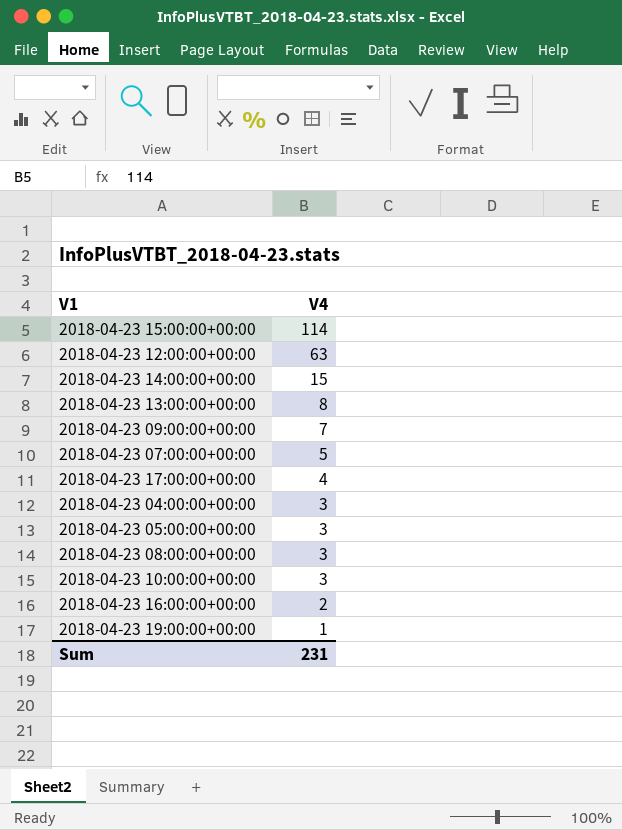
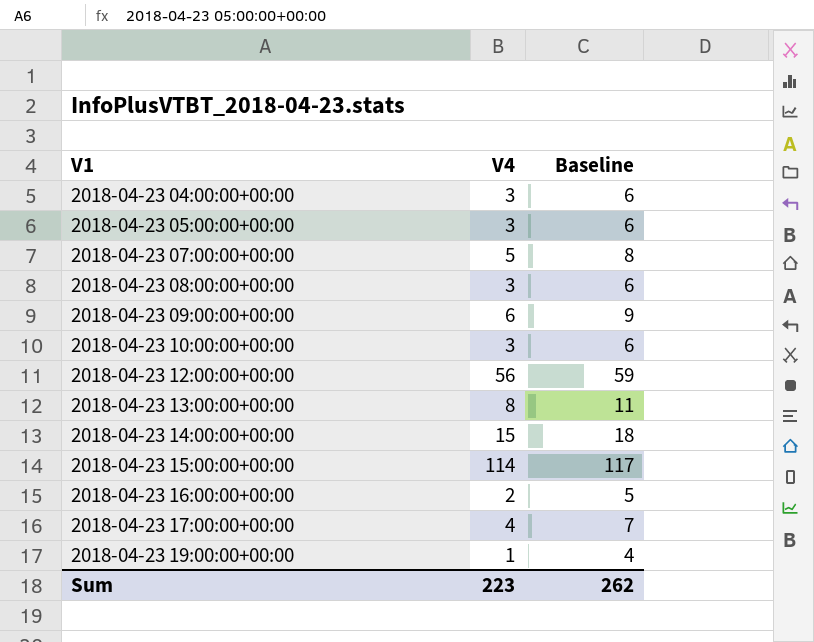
row order: V4 descending -> V1 ascending
column Baseline | formula: none -> [V4] + 3
2018-04-23 09:00:00+00:00 | V4: 7 -> 6
2018-04-23 12:00:00+00:00 | V4: 63 -> 56
Sum | V4: 231 -> 223

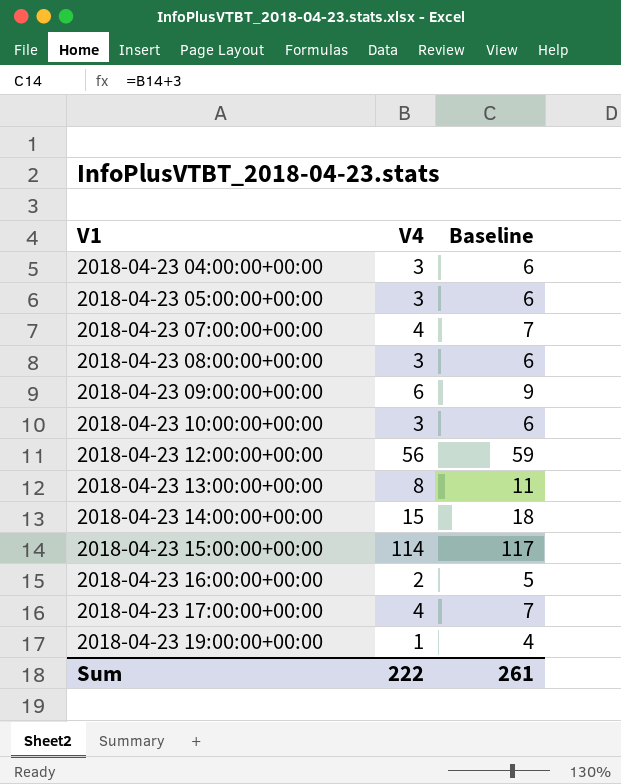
2018-04-23 07:00:00+00:00 | V4: 5 -> 4
2018-04-23 07:00:00+00:00 | Baseline: 8 -> 7
Sum | V4: 223 -> 222
Sum | Baseline: 262 -> 261

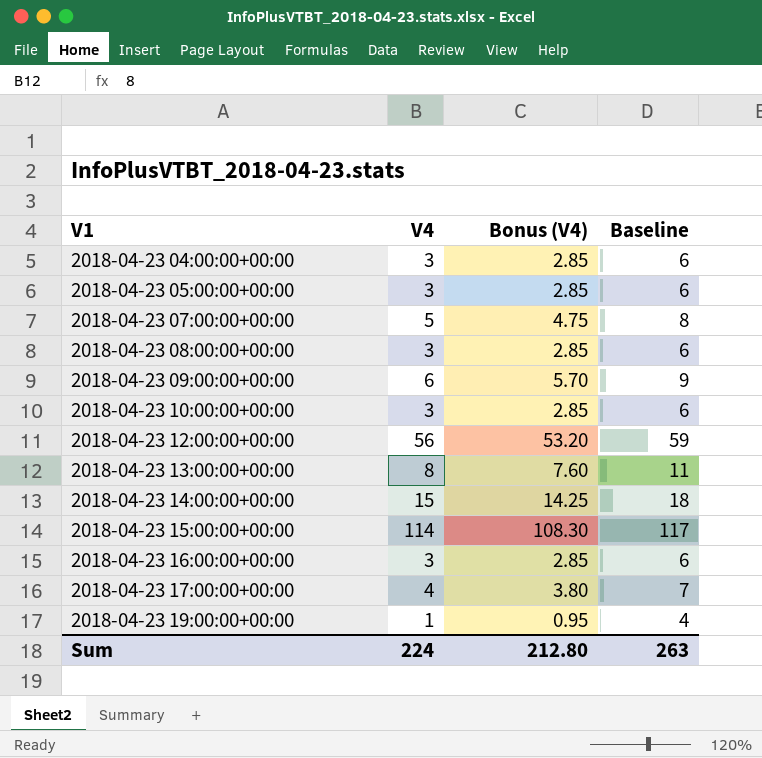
column Bonus (V4) | formula: none -> [V4] * 0.95
2018-04-23 07:00:00+00:00 | V4: 4 -> 5
2018-04-23 07:00:00+00:00 | Baseline: 7 -> 8
2018-04-23 16:00:00+00:00 | V4: 2 -> 3
2018-04-23 16:00:00+00:00 | Baseline: 5 -> 6
Sum | V4: 222 -> 224
Sum | Baseline: 261 -> 263

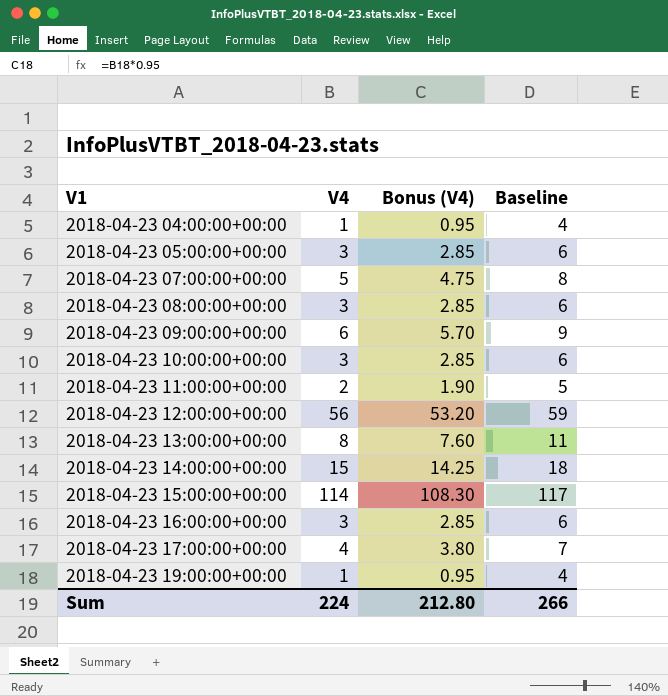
2018-04-23 04:00:00+00:00 | V4: 3 -> 1
2018-04-23 04:00:00+00:00 | Bonus (V4): 2.85 -> 0.95
2018-04-23 04:00:00+00:00 | Baseline: 6 -> 4
row 2018-04-23 11:00:00+00:00: none -> 2 | 1.90 | 5
Sum | Baseline: 263 -> 266

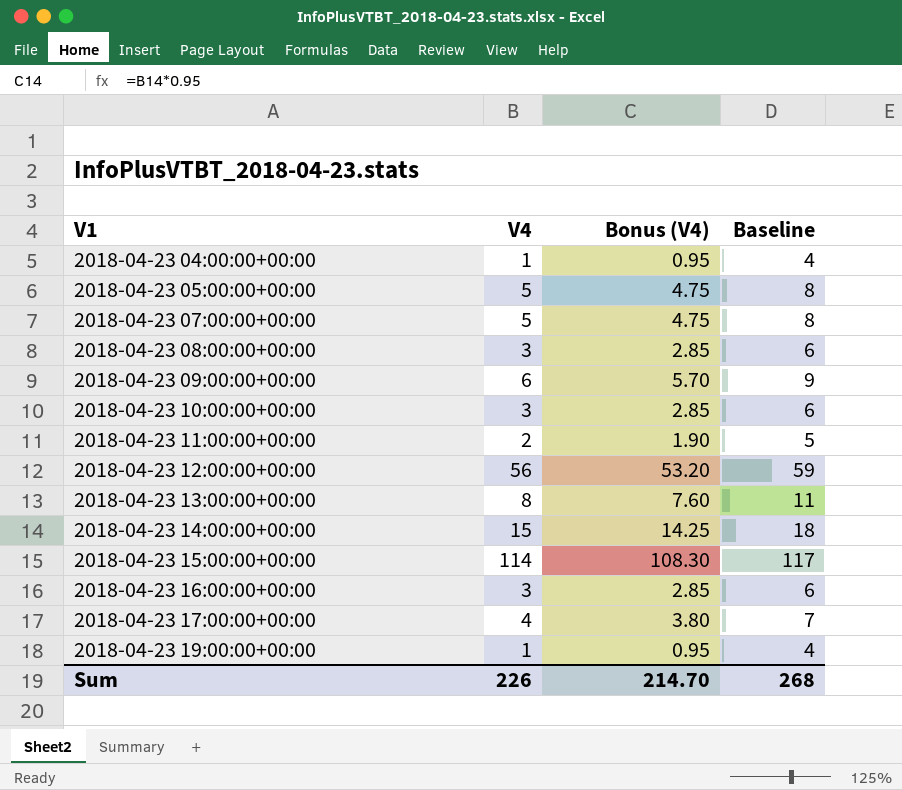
2018-04-23 05:00:00+00:00 | V4: 3 -> 5
2018-04-23 05:00:00+00:00 | Bonus (V4): 2.85 -> 4.75
2018-04-23 05:00:00+00:00 | Baseline: 6 -> 8
Sum | V4: 224 -> 226
Sum | Bonus (V4): 212.80 -> 214.70
Sum | Baseline: 266 -> 268

